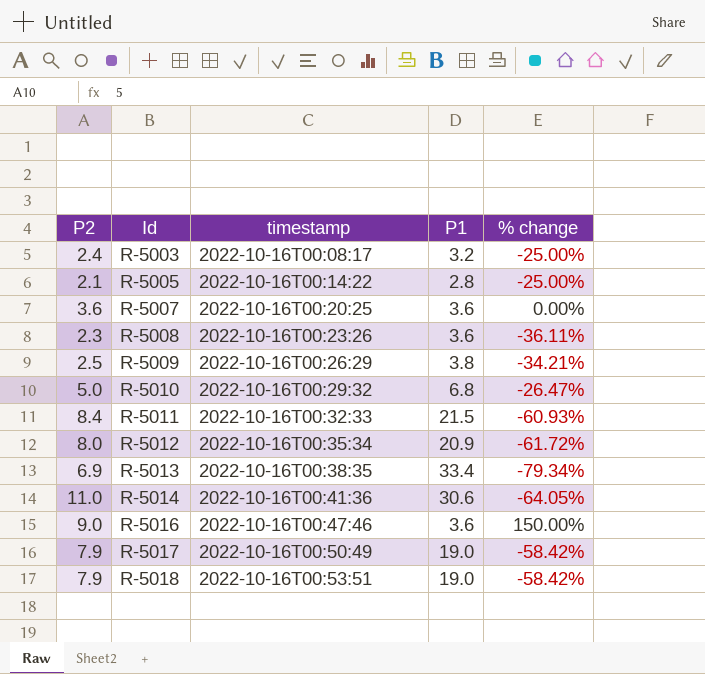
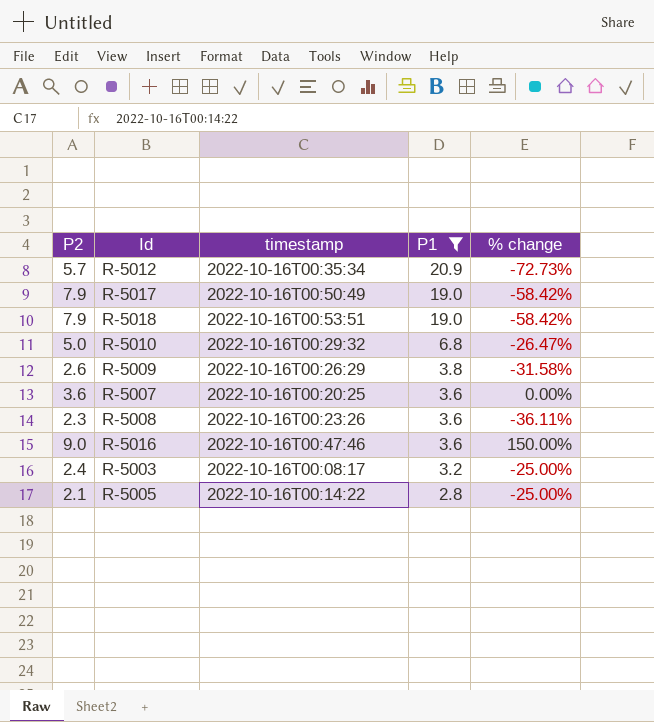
filter: none -> P1 <= 20.9
row order: Id ascending -> P1 descending
R-5012 | P2: 8.0 -> 5.7
R-5012 | % change: -61.72% -> -72.73%
R-5009 | P2: 2.5 -> 2.6
R-5009 | % change: -34.21% -> -31.58%

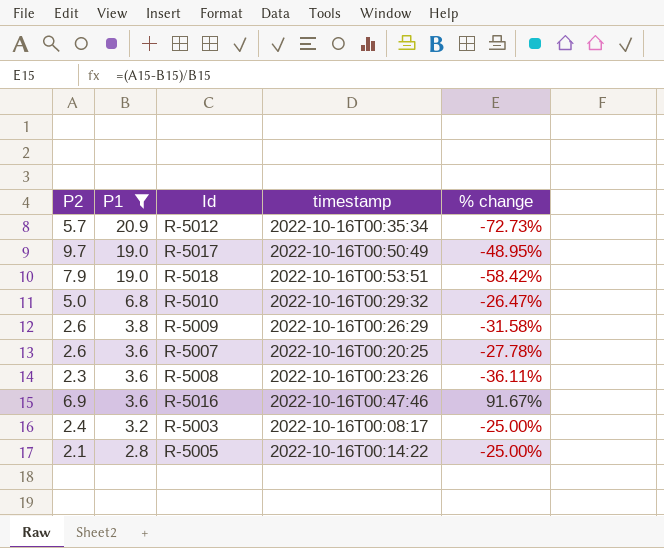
column P1 | position: 4 -> 2
R-5017 | P2: 7.9 -> 9.7
R-5017 | % change: -58.42% -> -48.95%
R-5007 | P2: 3.6 -> 2.6
R-5007 | % change: 0.00% -> -27.78%
R-5016 | P2: 9.0 -> 6.9
R-5016 | % change: 150.00% -> 91.67%

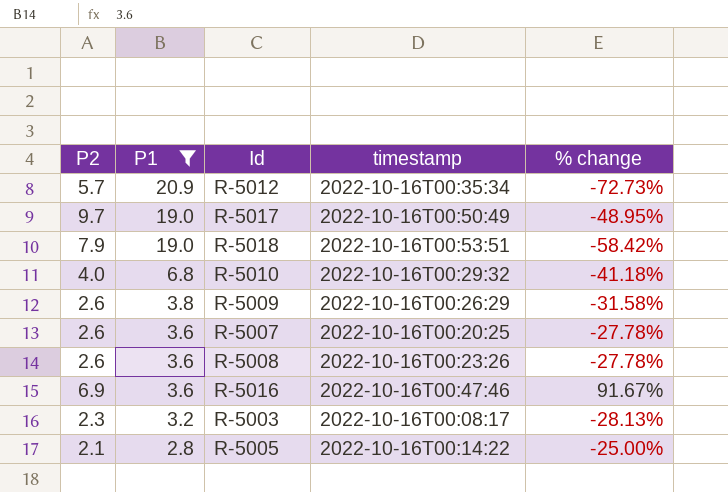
R-5010 | P2: 5.0 -> 4.0
R-5010 | % change: -26.47% -> -41.18%
R-5008 | P2: 2.3 -> 2.6
R-5008 | % change: -36.11% -> -27.78%
R-5003 | P2: 2.4 -> 2.3
R-5003 | % change: -25.00% -> -28.13%

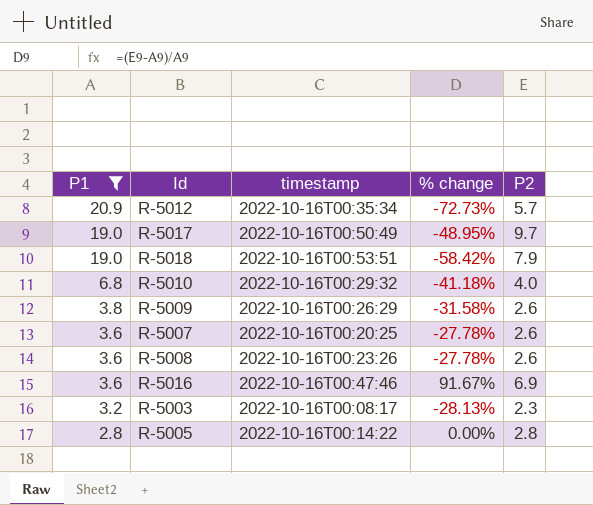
column P2 | position: 1 -> 5
R-5005 | % change: -25.00% -> 0.00%
R-5005 | P2: 2.1 -> 2.8

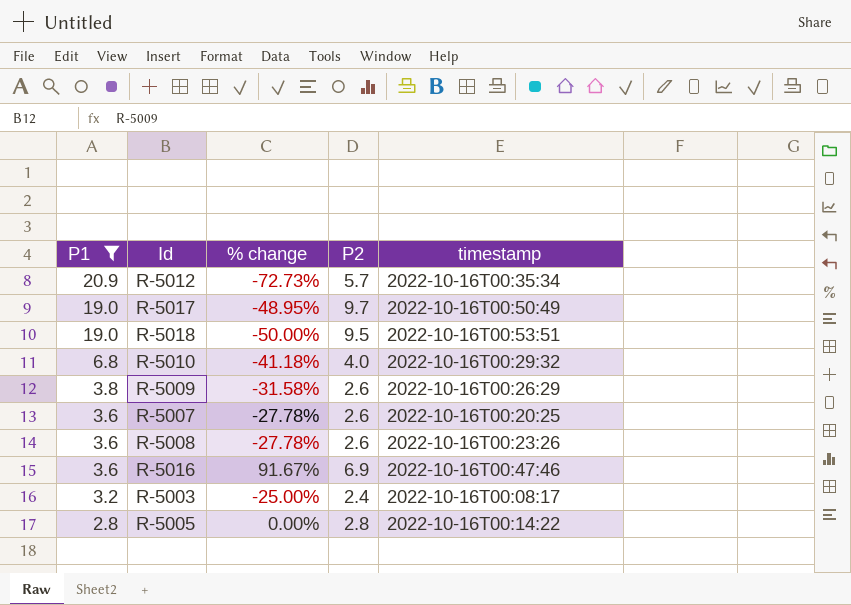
column timestamp | position: 3 -> 5
R-5018 | % change: -58.42% -> -50.00%
R-5018 | P2: 7.9 -> 9.5
R-5003 | % change: -28.13% -> -25.00%
R-5003 | P2: 2.3 -> 2.4

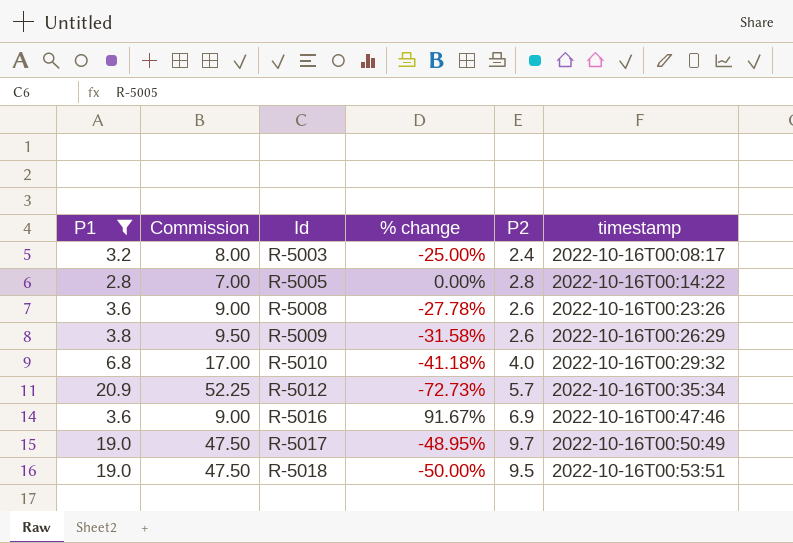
row order: P1 descending -> Id ascending
column Commission | formula: none -> [P1] * 2.5
row R-5007: 3.6 | -27.78% | 2.6 | 2022-10-16T00:20:25 -> none

